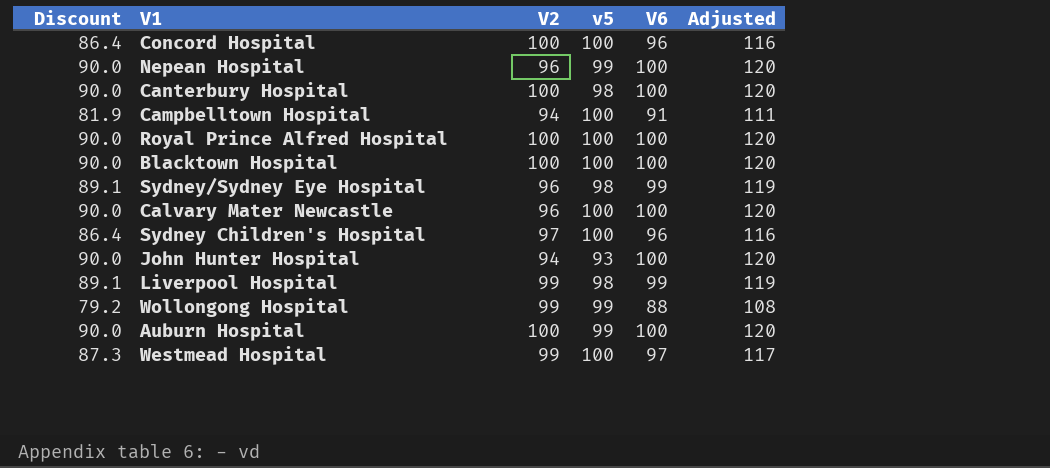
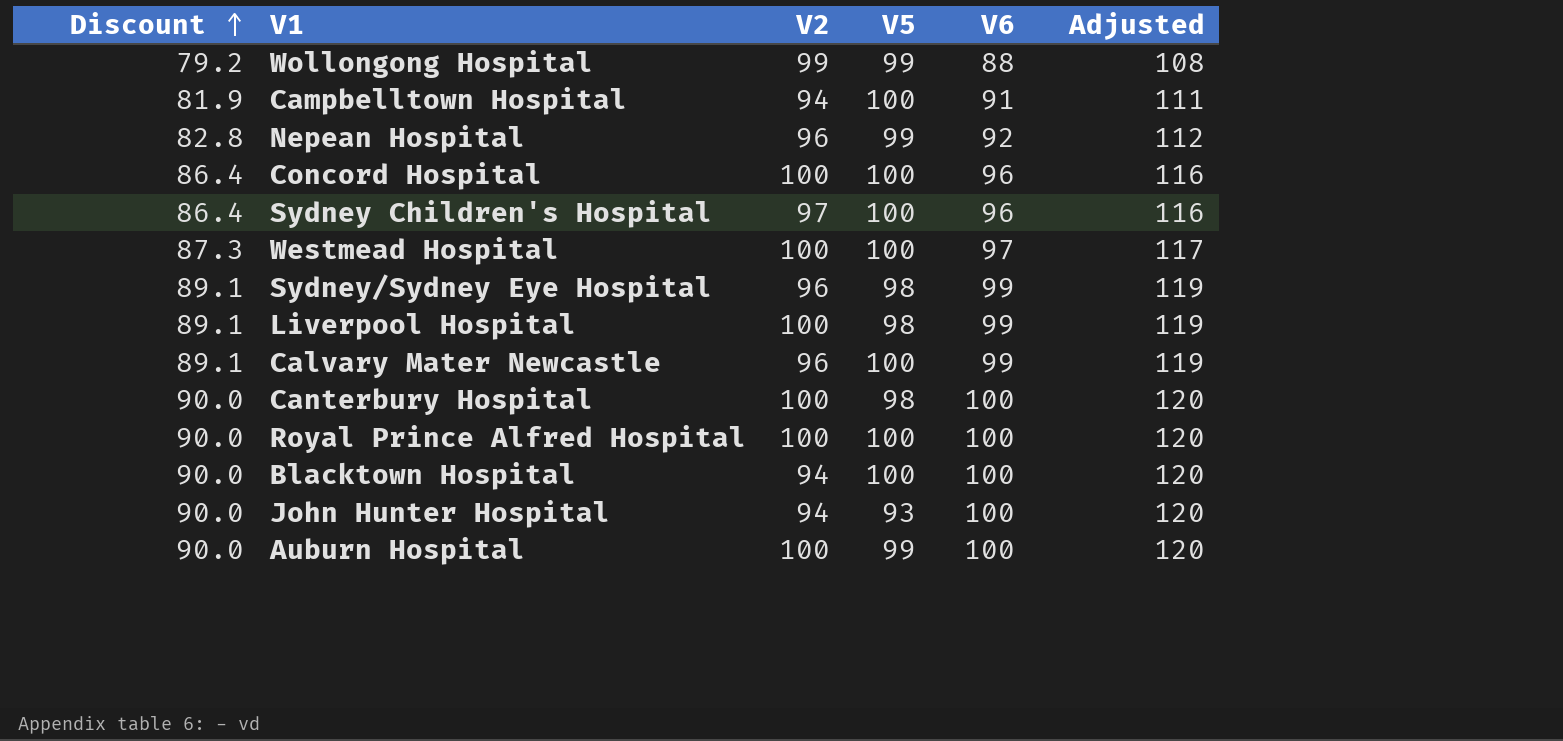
row order: none -> Discount ascending
column name: v5 -> V5
Nepean Hospital | Discount: 90.0 -> 82.8
Nepean Hospital | V6: 100 -> 92
Nepean Hospital | Adjusted: 120 -> 112
Westmead Hospital | V2: 99 -> 100
Liverpool Hospital | V2: 99 -> 100
Calvary Mater Newcastle | Discount: 90.0 -> 89.1
Calvary Mater Newcastle | V6: 100 -> 99
Calvary Mater Newcastle | Adjusted: 120 -> 119
Blacktown Hospital | V2: 100 -> 94

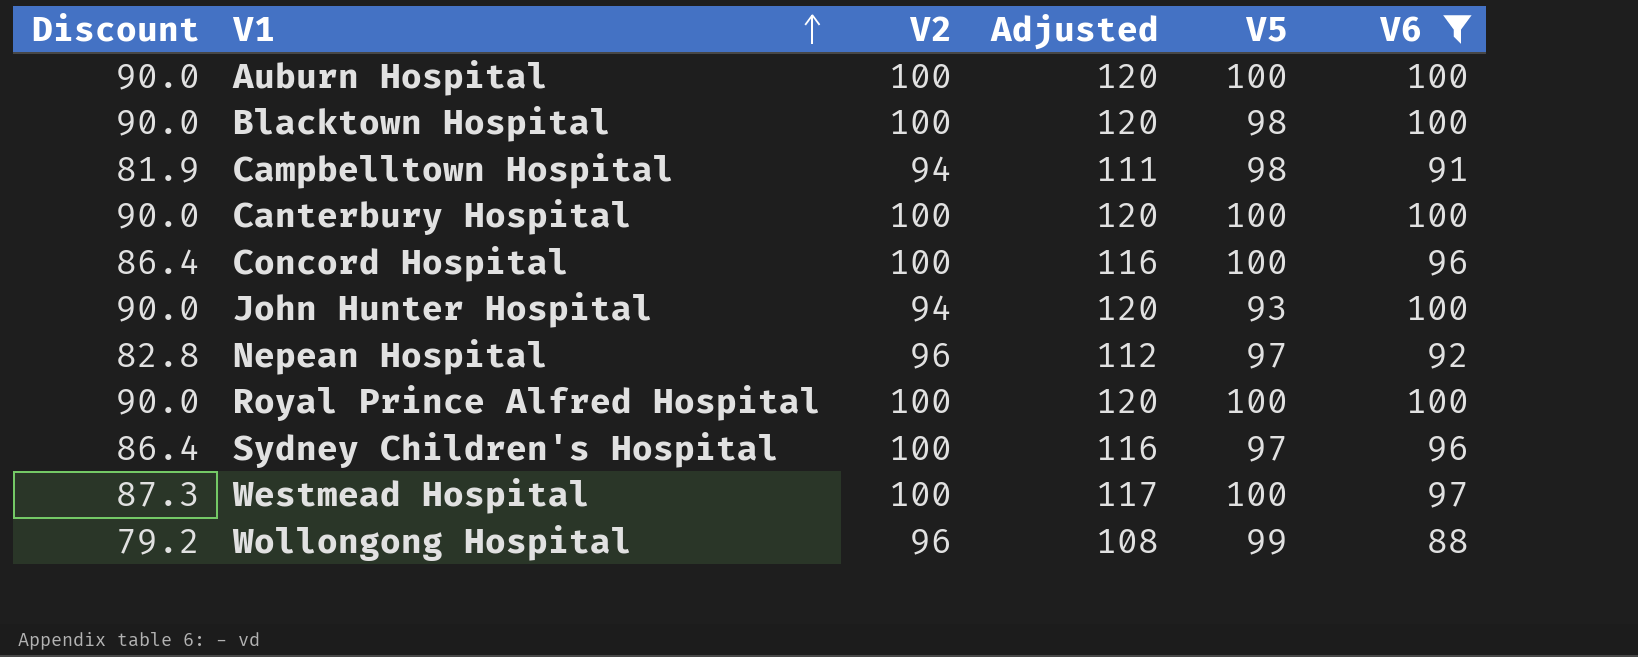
filter: none -> V6 != 99
row order: Discount ascending -> V1 ascending
column Adjusted | position: 6 -> 4
Auburn Hospital | V5: 99 -> 100
Blacktown Hospital | V2: 94 -> 100
Blacktown Hospital | V5: 100 -> 98
Campbelltown Hospital | V5: 100 -> 98
Canterbury Hospital | V5: 98 -> 100
Nepean Hospital | V5: 99 -> 97
Sydney Children's Hospital | V2: 97 -> 100
Sydney Children's Hospital | V5: 100 -> 97
Wollongong Hospital | V2: 99 -> 96

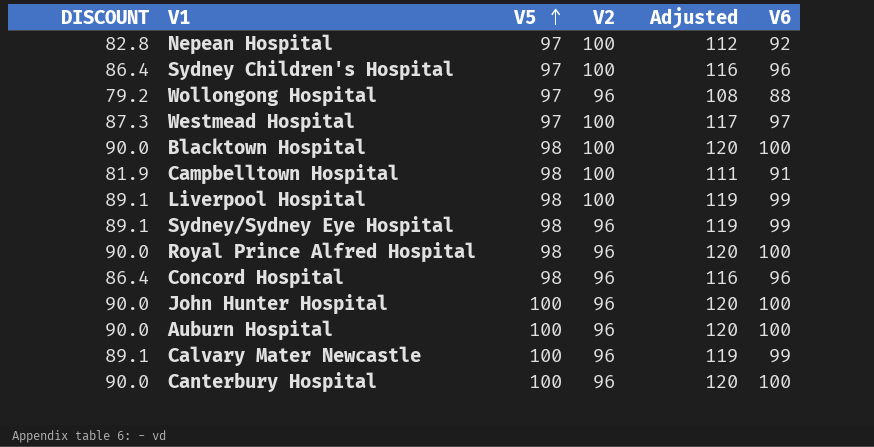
filter: V6 != 99 -> none
row order: V1 ascending -> V5 ascending
column name: Discount -> DISCOUNT
column V5 | position: 5 -> 3
Nepean Hospital | V2: 96 -> 100
Wollongong Hospital | V5: 99 -> 97
Westmead Hospital | V5: 100 -> 97
Campbelltown Hospital | V2: 94 -> 100
Royal Prince Alfred Hospital | V5: 100 -> 98
Royal Prince Alfred Hospital | V2: 100 -> 96
Concord Hospital | V5: 100 -> 98
Concord Hospital | V2: 100 -> 96
John Hunter Hospital | V5: 93 -> 100
John Hunter Hospital | V2: 94 -> 96
Auburn Hospital | V2: 100 -> 96
Canterbury Hospital | V2: 100 -> 96

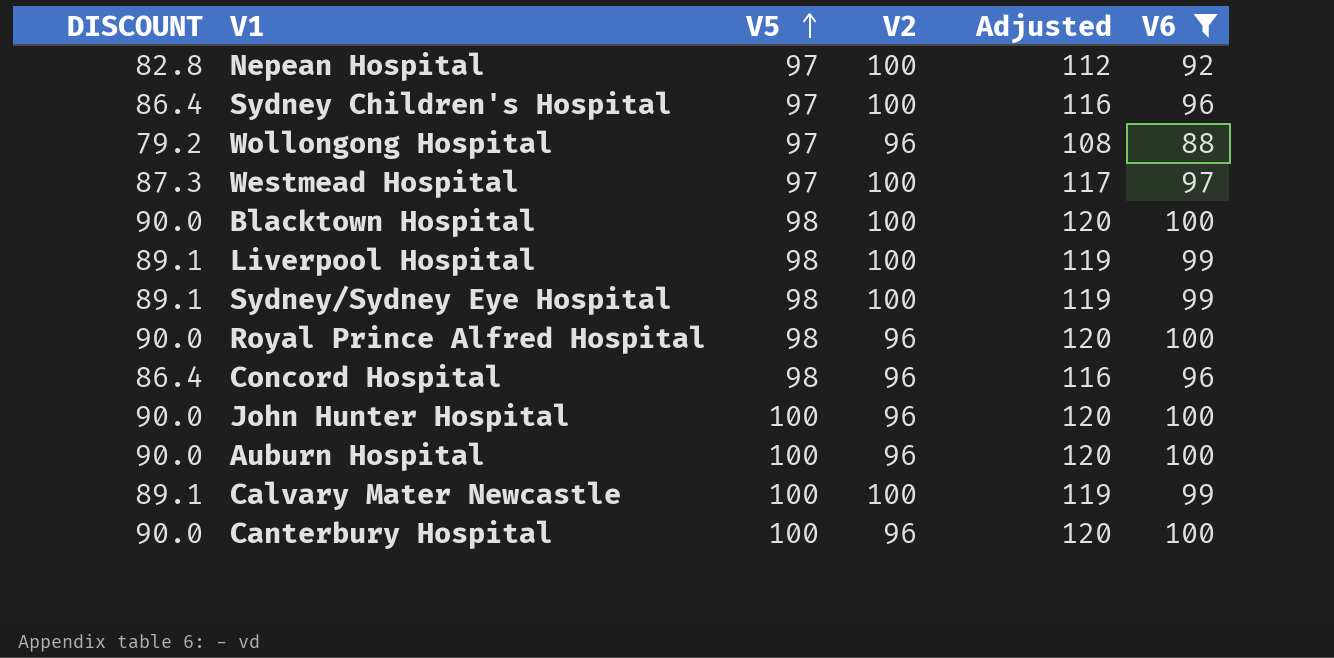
filter: none -> V6 != 91
Sydney/Sydney Eye Hospital | V2: 96 -> 100
Calvary Mater Newcastle | V2: 96 -> 100

